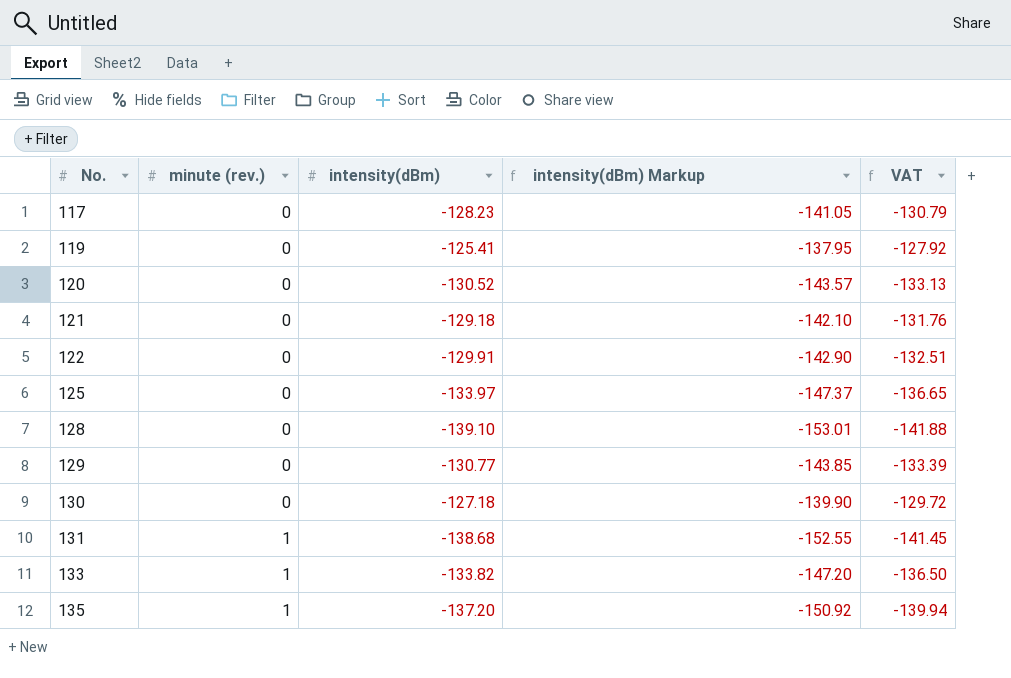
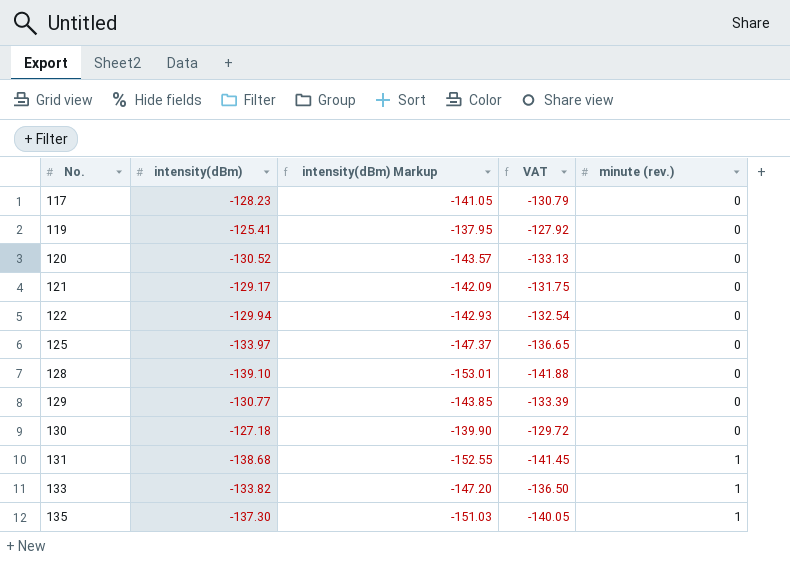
column minute (rev.) | position: 2 -> 5
121 | intensity(dBm): -129.18 -> -129.17
121 | intensity(dBm) Markup: -142.10 -> -142.09
121 | VAT: -131.76 -> -131.75
122 | intensity(dBm): -129.91 -> -129.94
122 | intensity(dBm) Markup: -142.90 -> -142.93
122 | VAT: -132.51 -> -132.54
135 | intensity(dBm): -137.20 -> -137.30
135 | intensity(dBm) Markup: -150.92 -> -151.03
135 | VAT: -139.94 -> -140.05

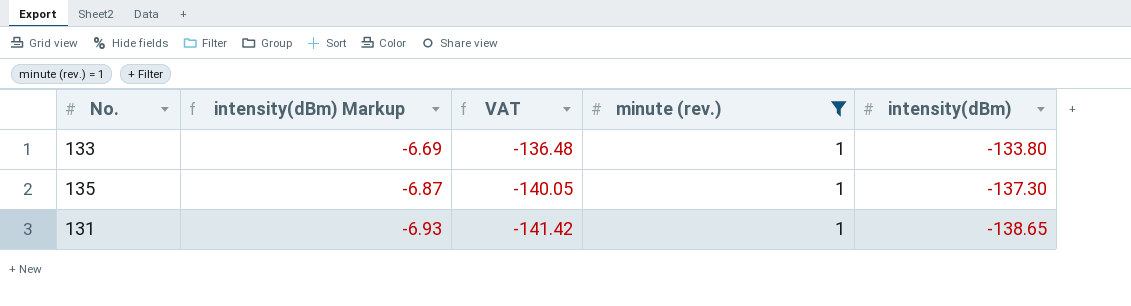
filter: none -> minute (rev.) = 1
row order: No. ascending -> intensity(dBm) Markup descending
column intensity(dBm) Markup | formula: [intensity(dBm)] * 1.1 -> [intensity(dBm)] * 0.05
column intensity(dBm) | position: 2 -> 5
133 | VAT: -136.50 -> -136.48
133 | intensity(dBm): -133.82 -> -133.80
131 | VAT: -141.45 -> -141.42
131 | intensity(dBm): -138.68 -> -138.65

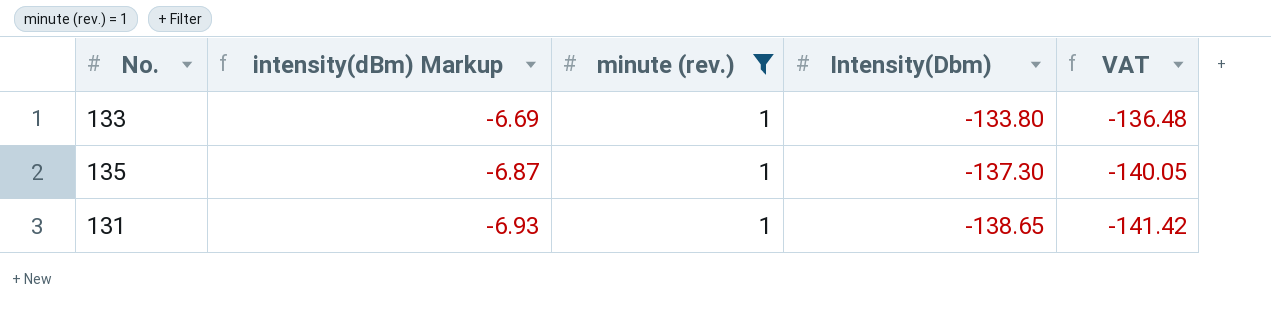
column name: intensity(dBm) -> Intensity(Dbm)
column VAT | position: 3 -> 5

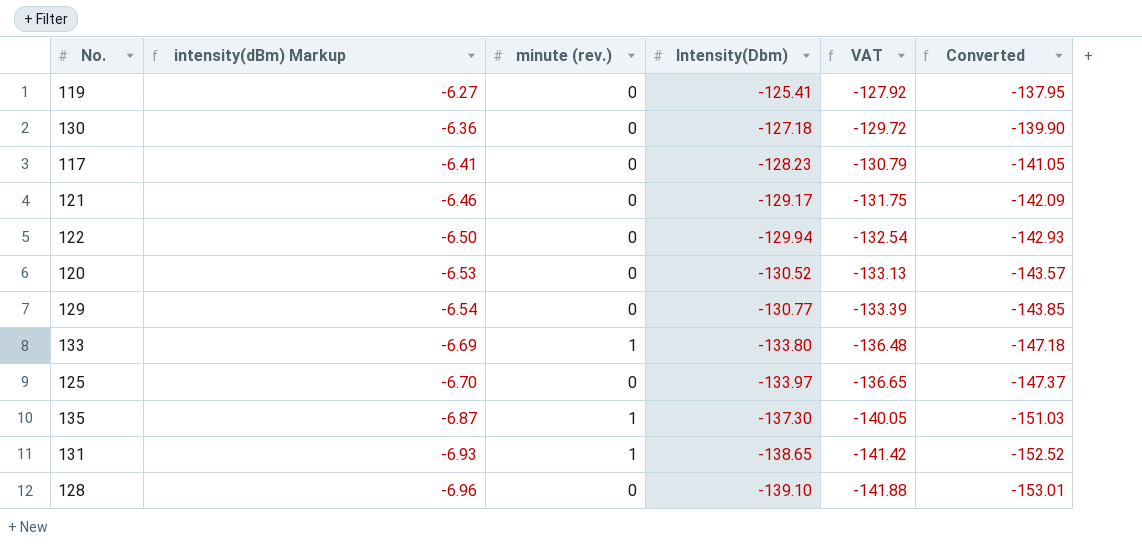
filter: minute (rev.) = 1 -> none
column Converted | formula: none -> [Intensity(Dbm)] * 1.1

